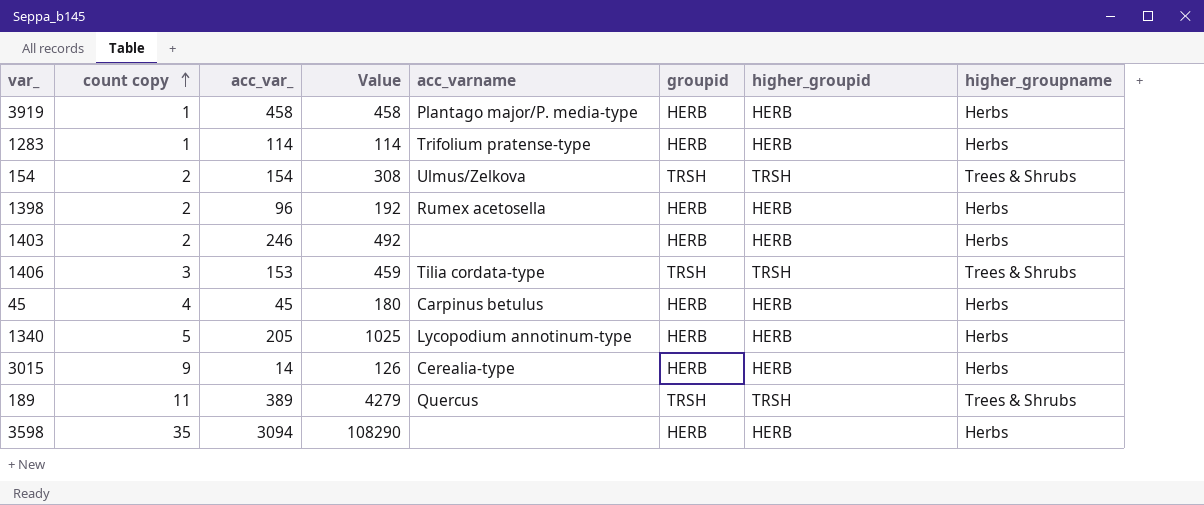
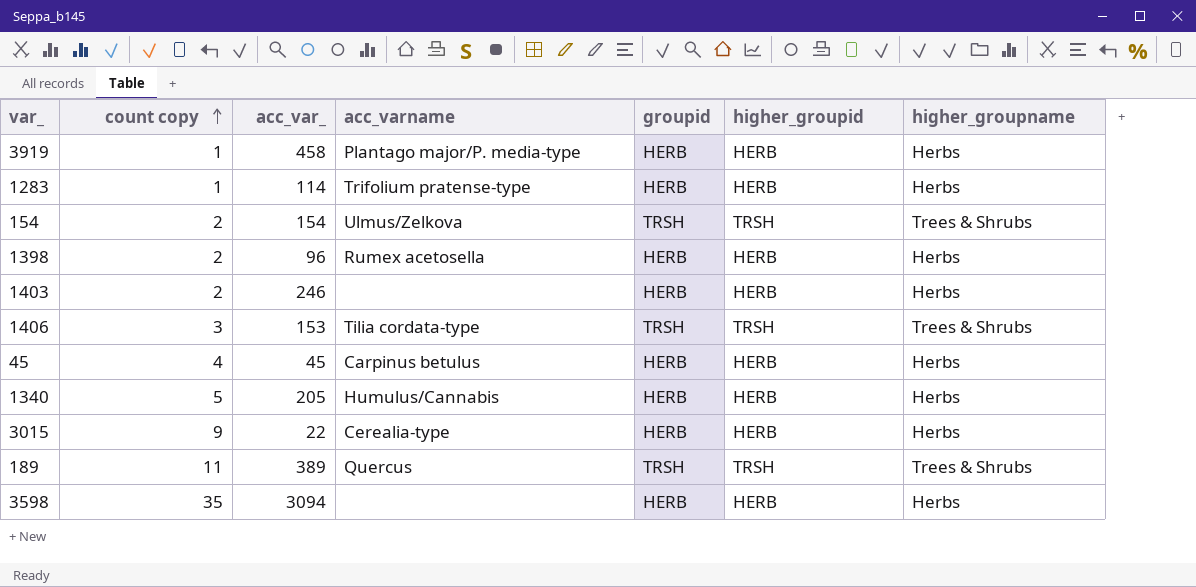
column Value | formula: [count copy] * [acc_var_] -> none
1340 | acc_varname: Lycopodium annotinum-type -> Humulus/Cannabis
3015 | acc_var_: 14 -> 22

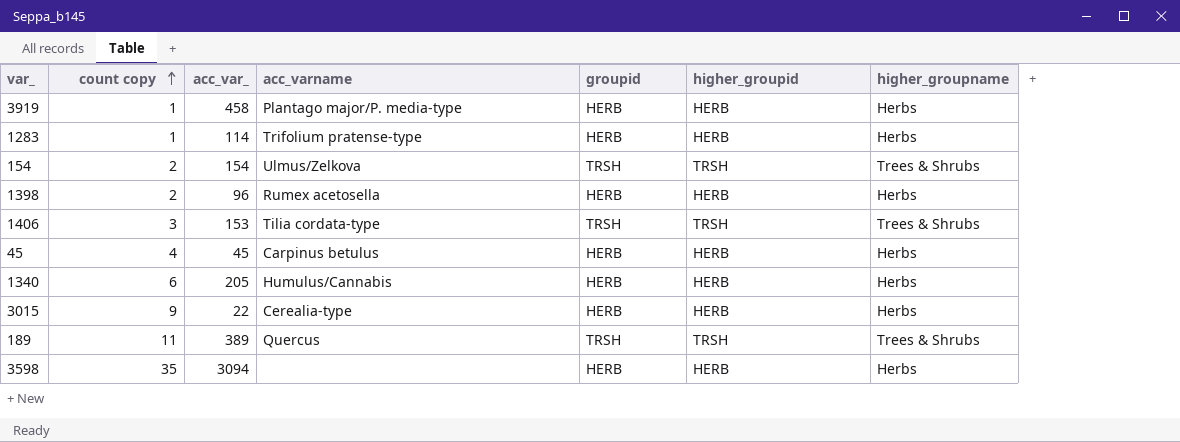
row 1403: 2 | 246 | none | HERB | HERB | Herbs -> none
1340 | count copy: 5 -> 6

